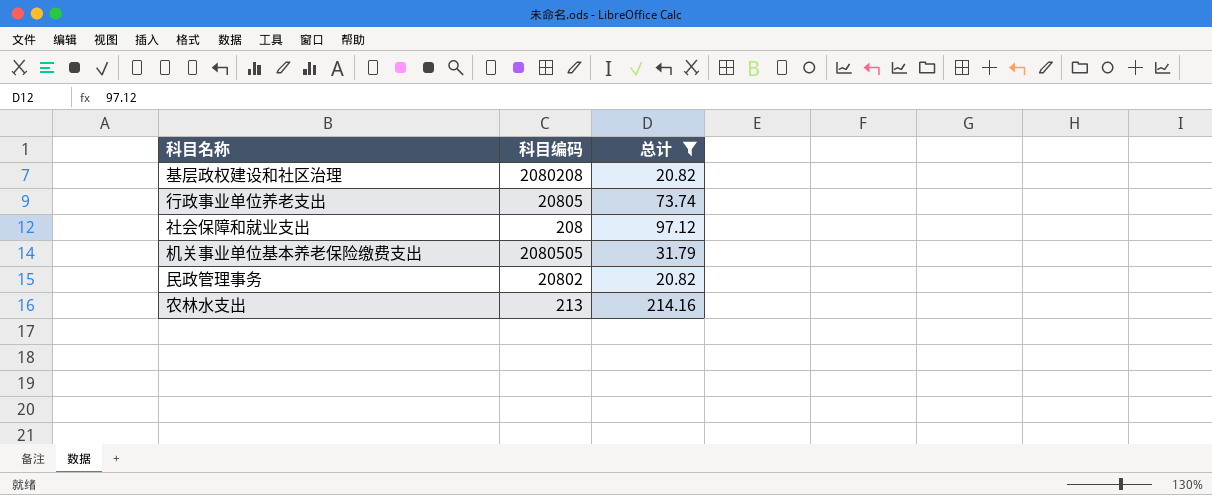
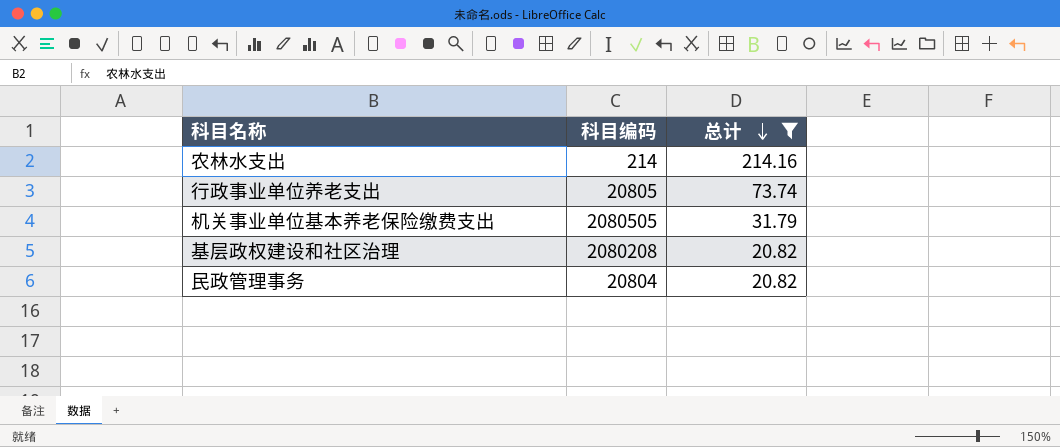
row order: none -> 总计 descending
row 社会保障和就业支出: 208 | 97.12 -> none
农林水支出 | 科目编码: 213 -> 214
民政管理事务 | 科目编码: 20802 -> 20804

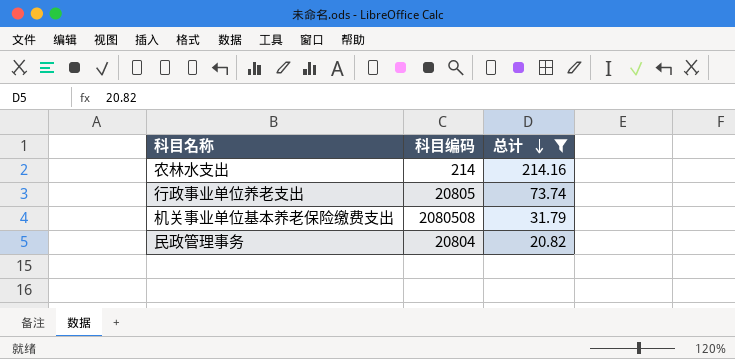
row 基层政权建设和社区治理: 2080208 | 20.82 -> none
机关事业单位基本养老保险缴费支出 | 科目编码: 2080505 -> 2080508

